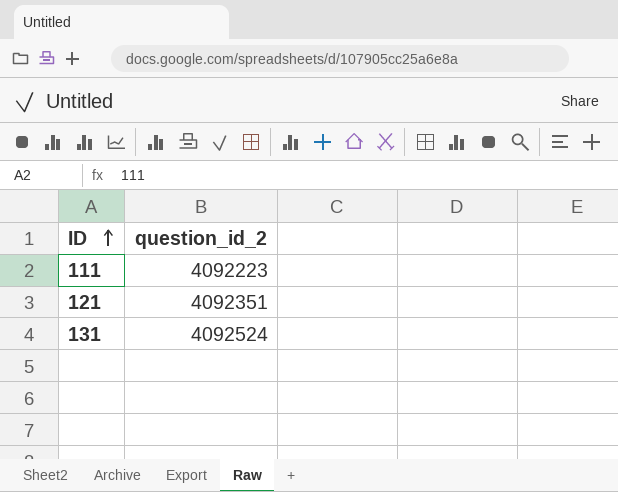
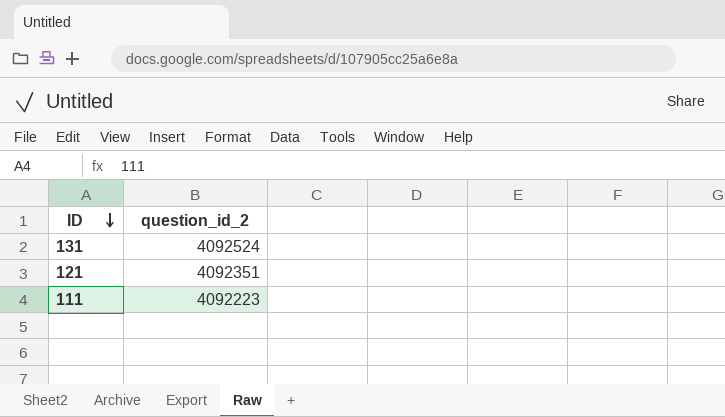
row order: ID ascending -> ID descending

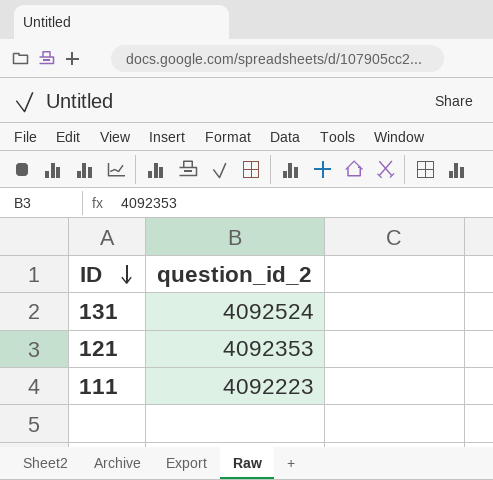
121 | question_id_2: 4092351 -> 4092353

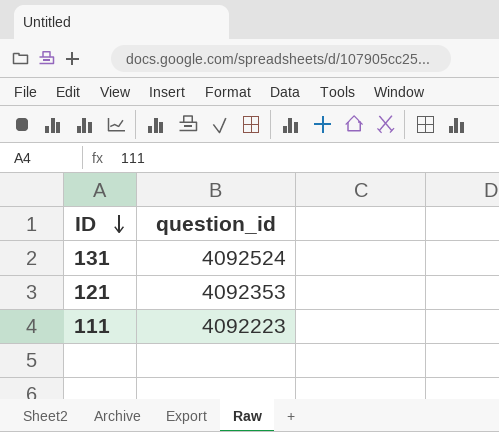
column name: question_id_2 -> question_id

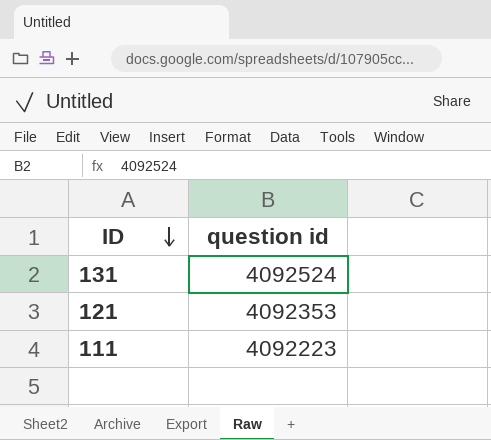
column name: question_id -> question id

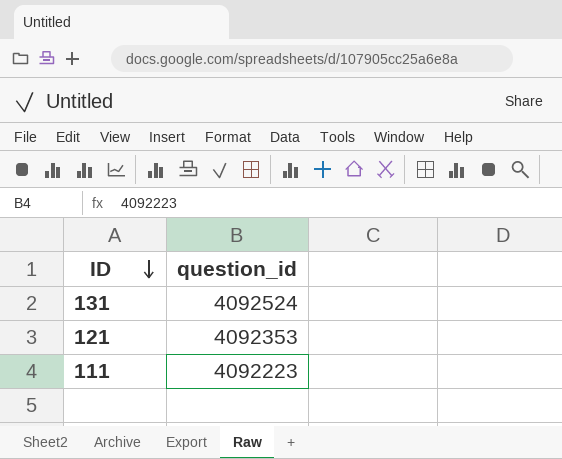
column name: question id -> question_id

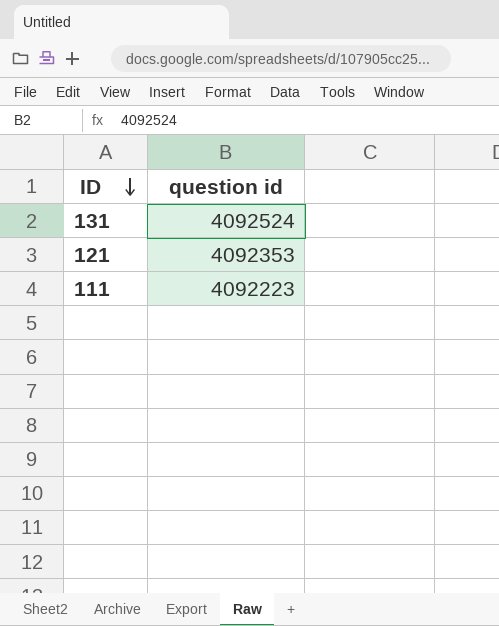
column name: question_id -> question id

